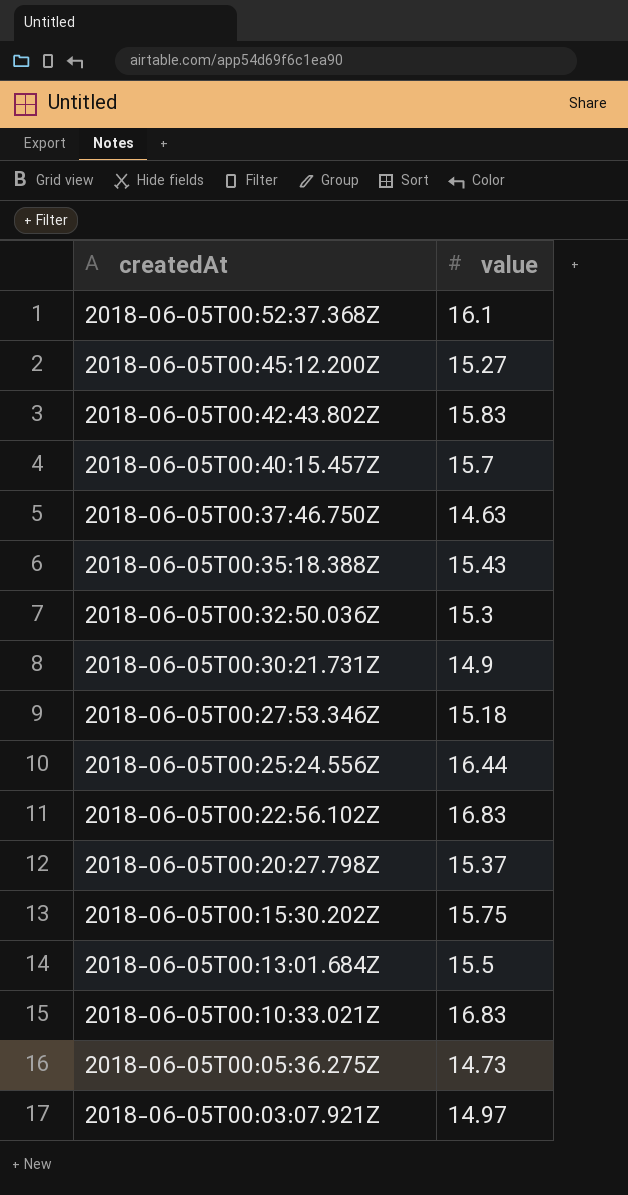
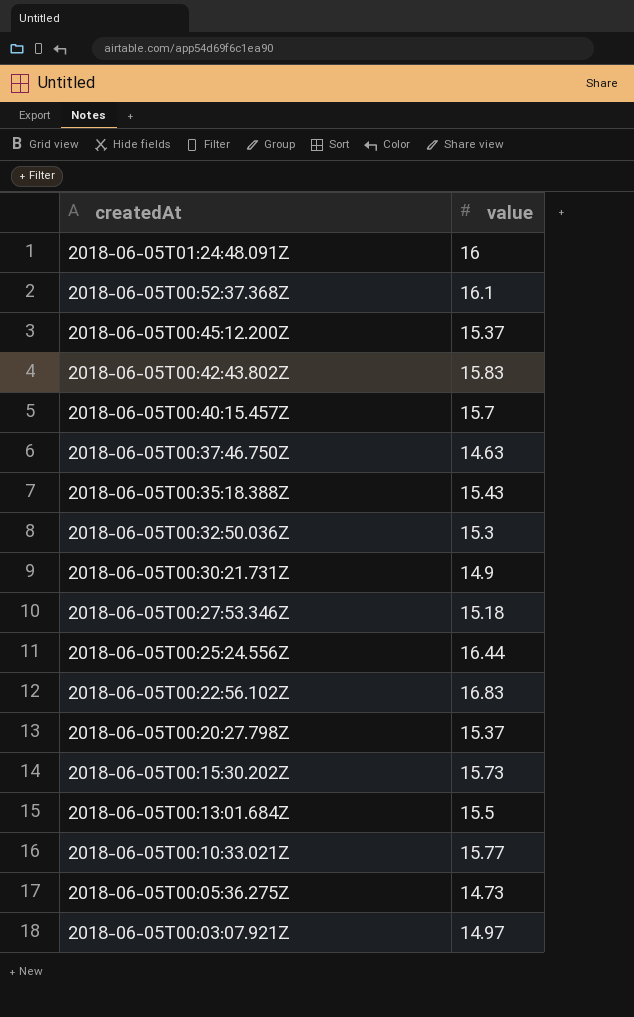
row 2018-06-05T01:24:48.091Z: none -> 16
2018-06-05T00:45:12.200Z | value: 15.27 -> 15.37
2018-06-05T00:15:30.202Z | value: 15.75 -> 15.73
2018-06-05T00:10:33.021Z | value: 16.83 -> 15.77

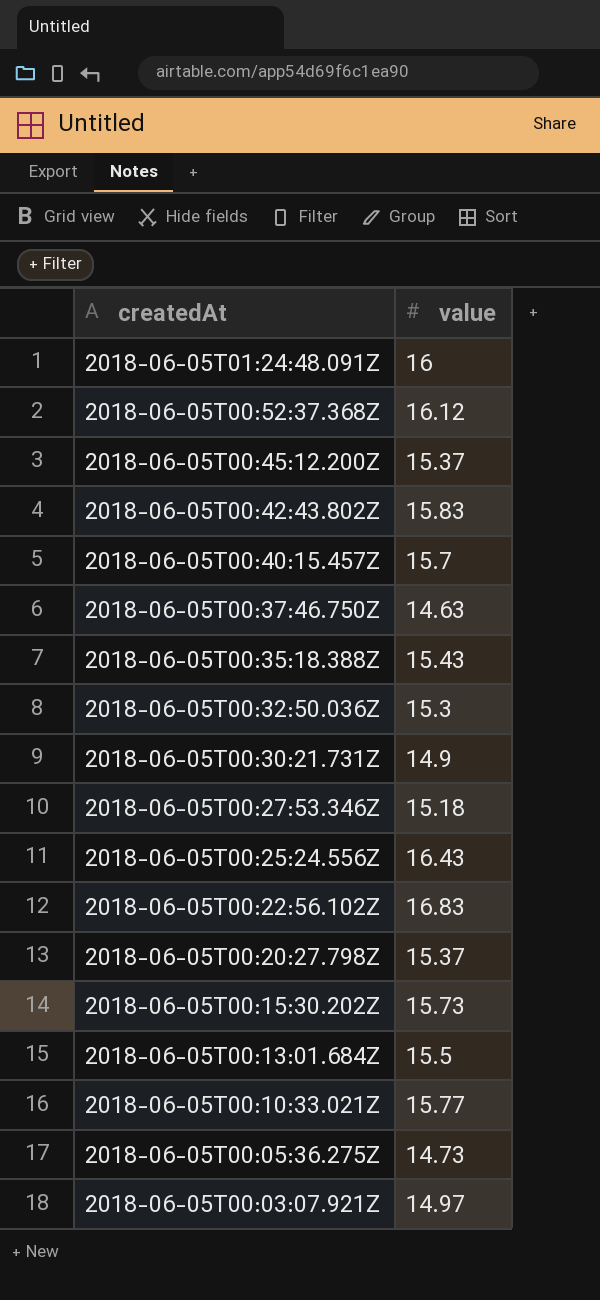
2018-06-05T00:52:37.368Z | value: 16.1 -> 16.12
2018-06-05T00:25:24.556Z | value: 16.44 -> 16.43

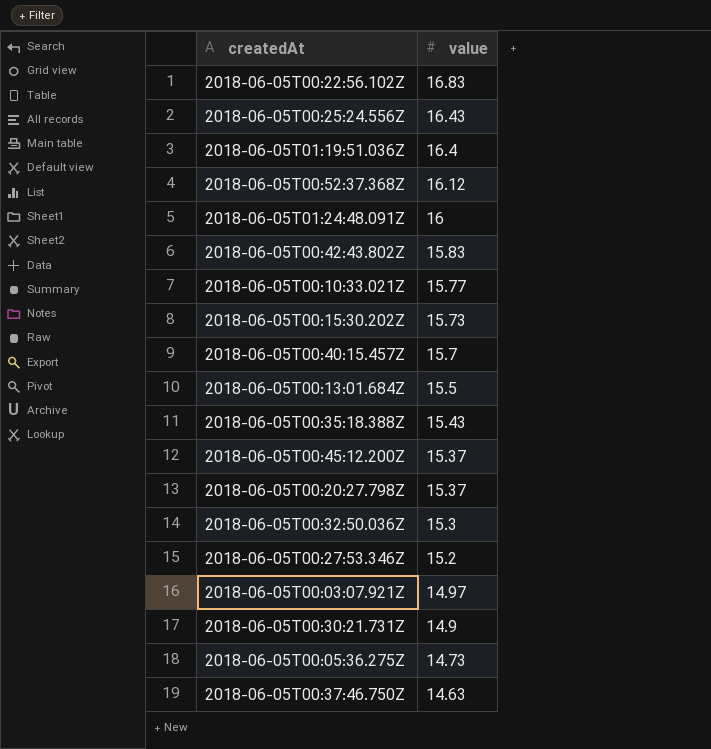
row order: createdAt descending -> value descending
row 2018-06-05T01:19:51.036Z: none -> 16.4
2018-06-05T00:27:53.346Z | value: 15.18 -> 15.2

